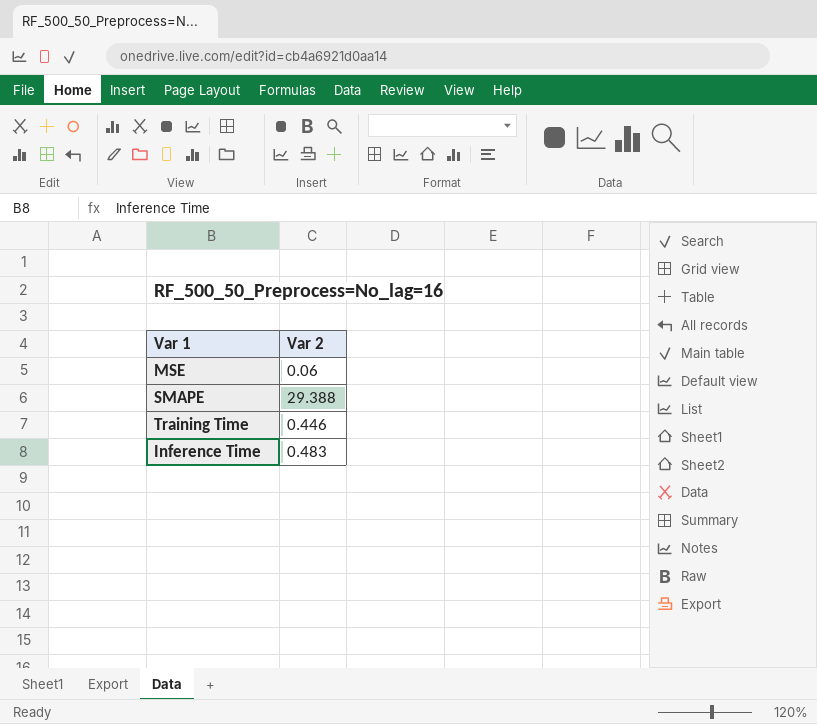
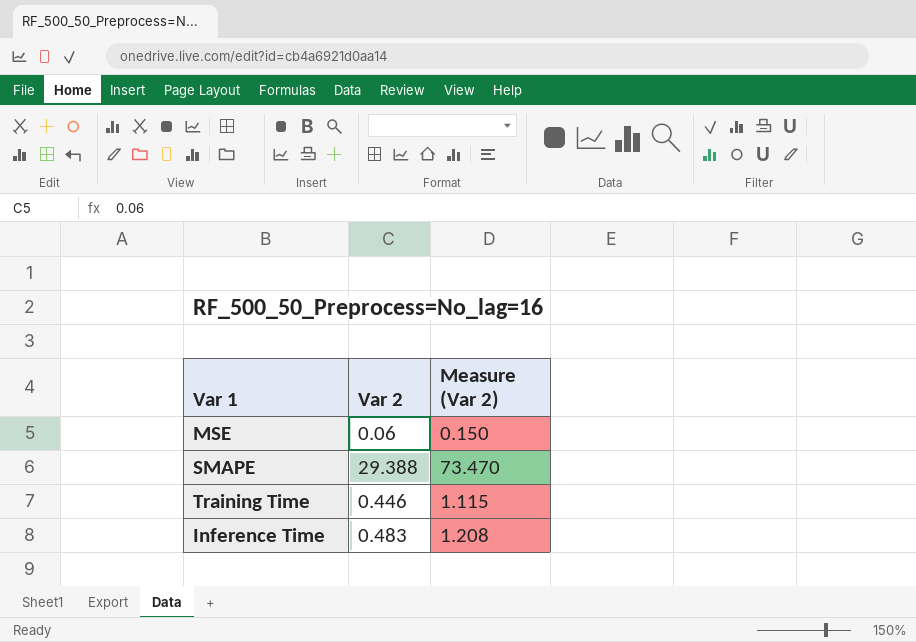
column Measure (Var 2) | formula: none -> [Var 2] * 2.5

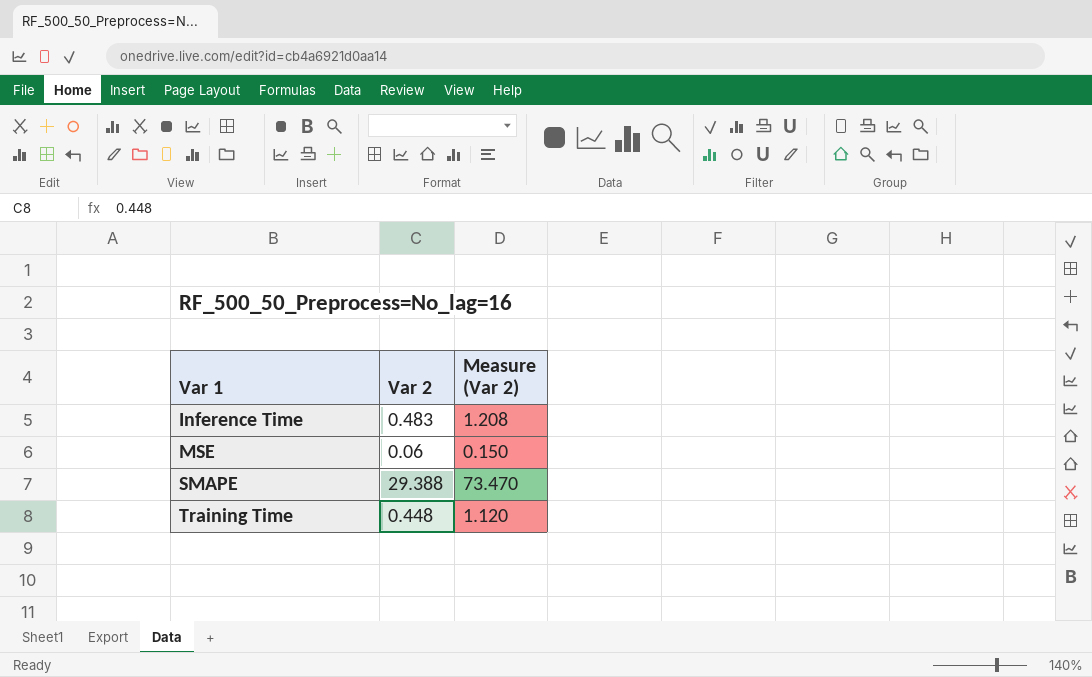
row order: none -> Var 1 ascending
Training Time | Var 2: 0.446 -> 0.448
Training Time | Measure (Var 2): 1.115 -> 1.120

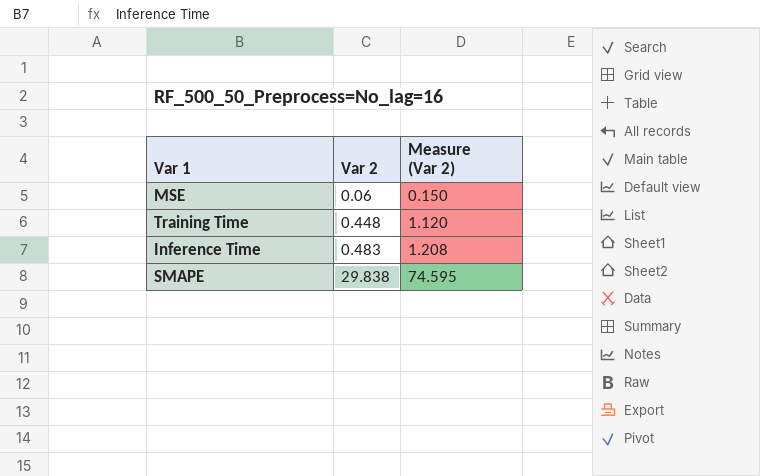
row order: Var 1 ascending -> Var 2 ascending
SMAPE | Var 2: 29.388 -> 29.838
SMAPE | Measure (Var 2): 73.470 -> 74.595

